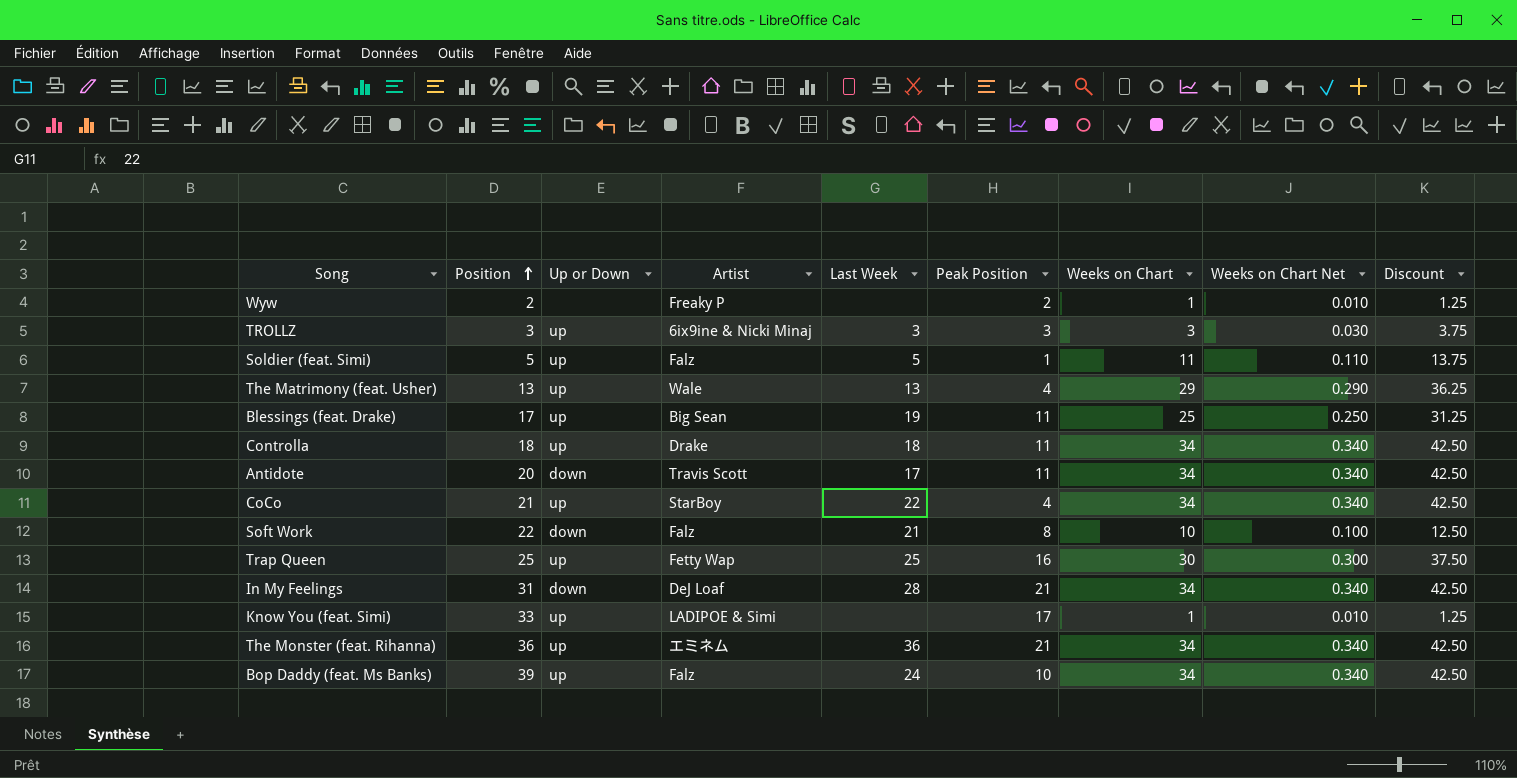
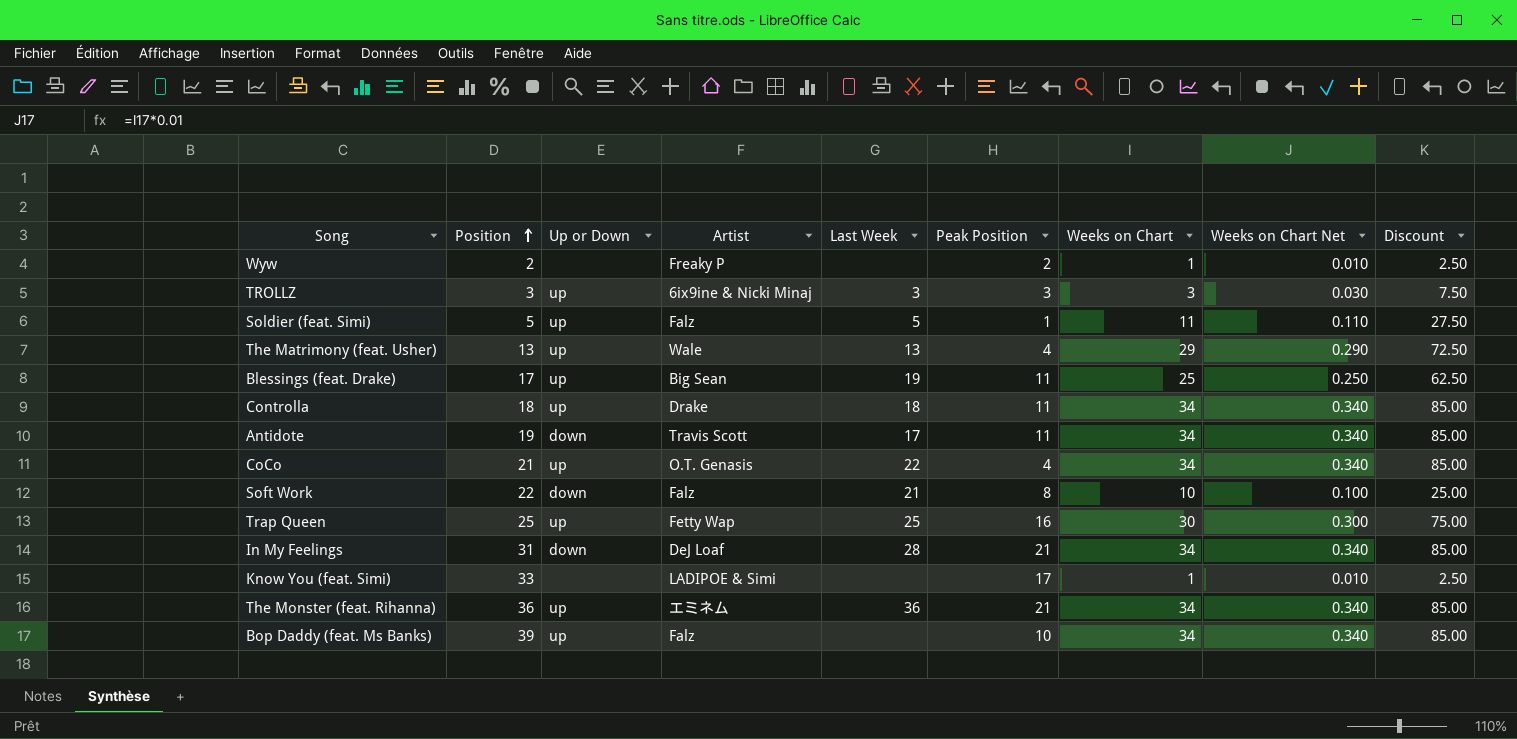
column Discount | formula: [Weeks on Chart] * 1.25 -> [Weeks on Chart] * 2.5
Antidote | Position: 20 -> 19
CoCo | Artist: StarBoy -> O.T. Genasis
Know You (feat. Simi) | Up or Down: up -> none
Bop Daddy (feat. Ms Banks) | Last Week: 24 -> none

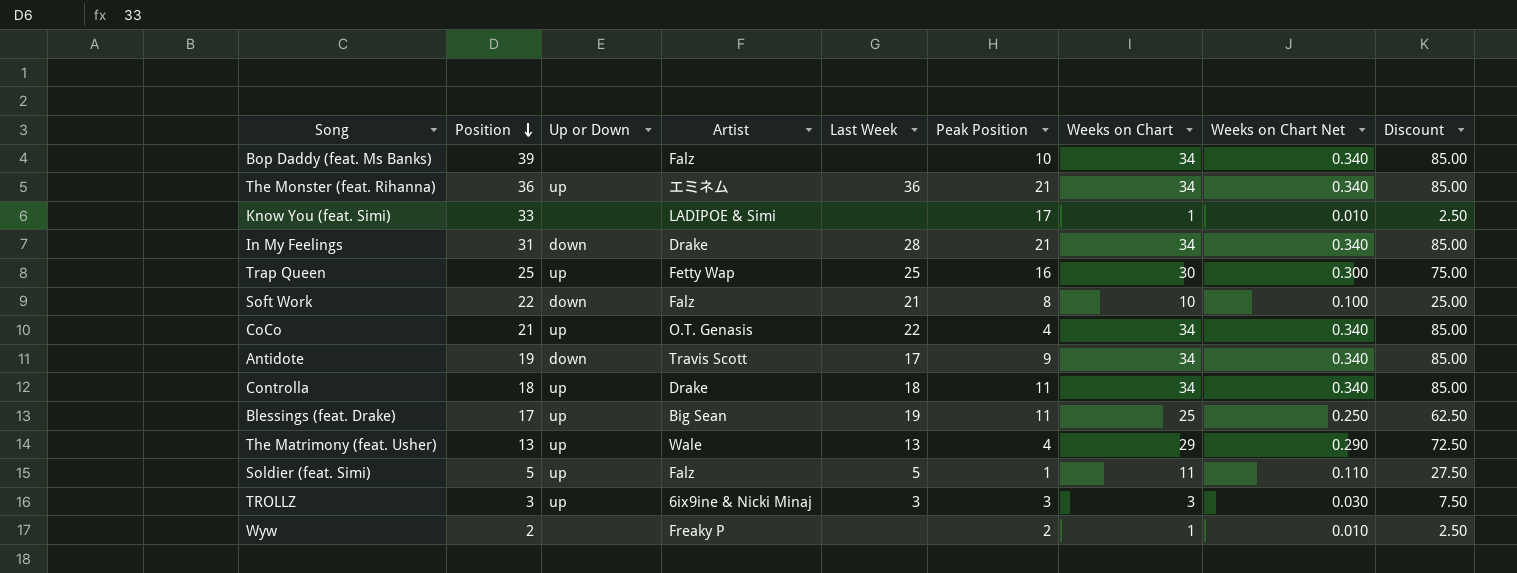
row order: Position ascending -> Position descending
Bop Daddy (feat. Ms Banks) | Up or Down: up -> none
In My Feelings | Artist: DeJ Loaf -> Drake
Antidote | Peak Position: 11 -> 9

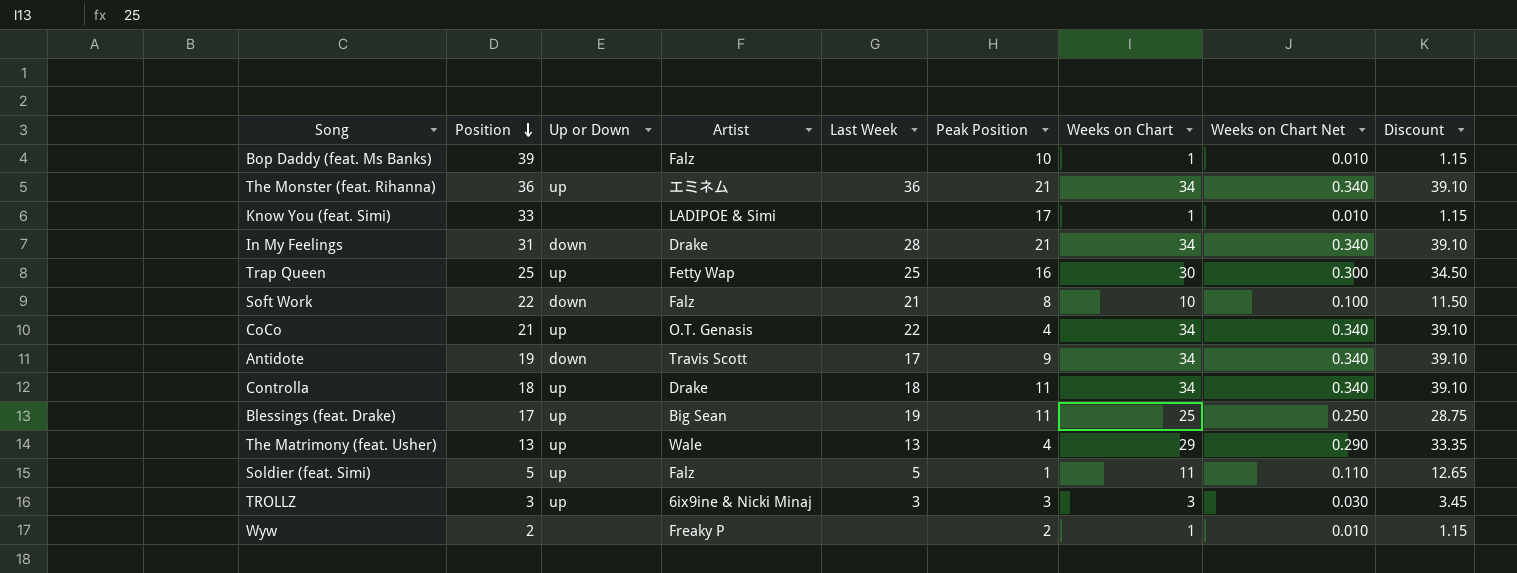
column Discount | formula: [Weeks on Chart] * 2.5 -> [Weeks on Chart] * 1.15
Bop Daddy (feat. Ms Banks) | Weeks on Chart: 34 -> 1
Bop Daddy (feat. Ms Banks) | Weeks on Chart Net: 0.340 -> 0.010

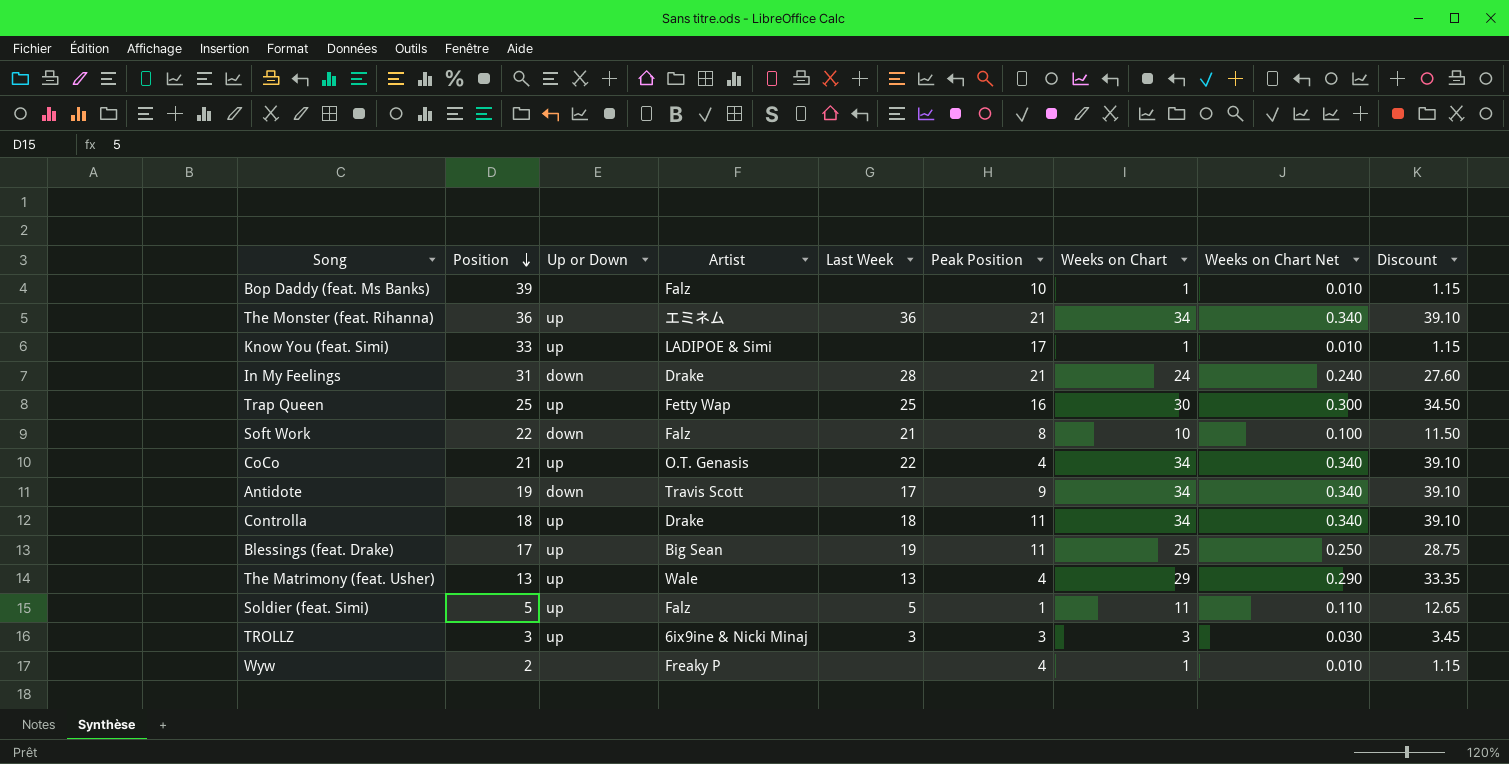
Know You (feat. Simi) | Up or Down: none -> up
In My Feelings | Weeks on Chart: 34 -> 24
In My Feelings | Weeks on Chart Net: 0.340 -> 0.240
In My Feelings | Discount: 39.10 -> 27.60
Wyw | Peak Position: 2 -> 4

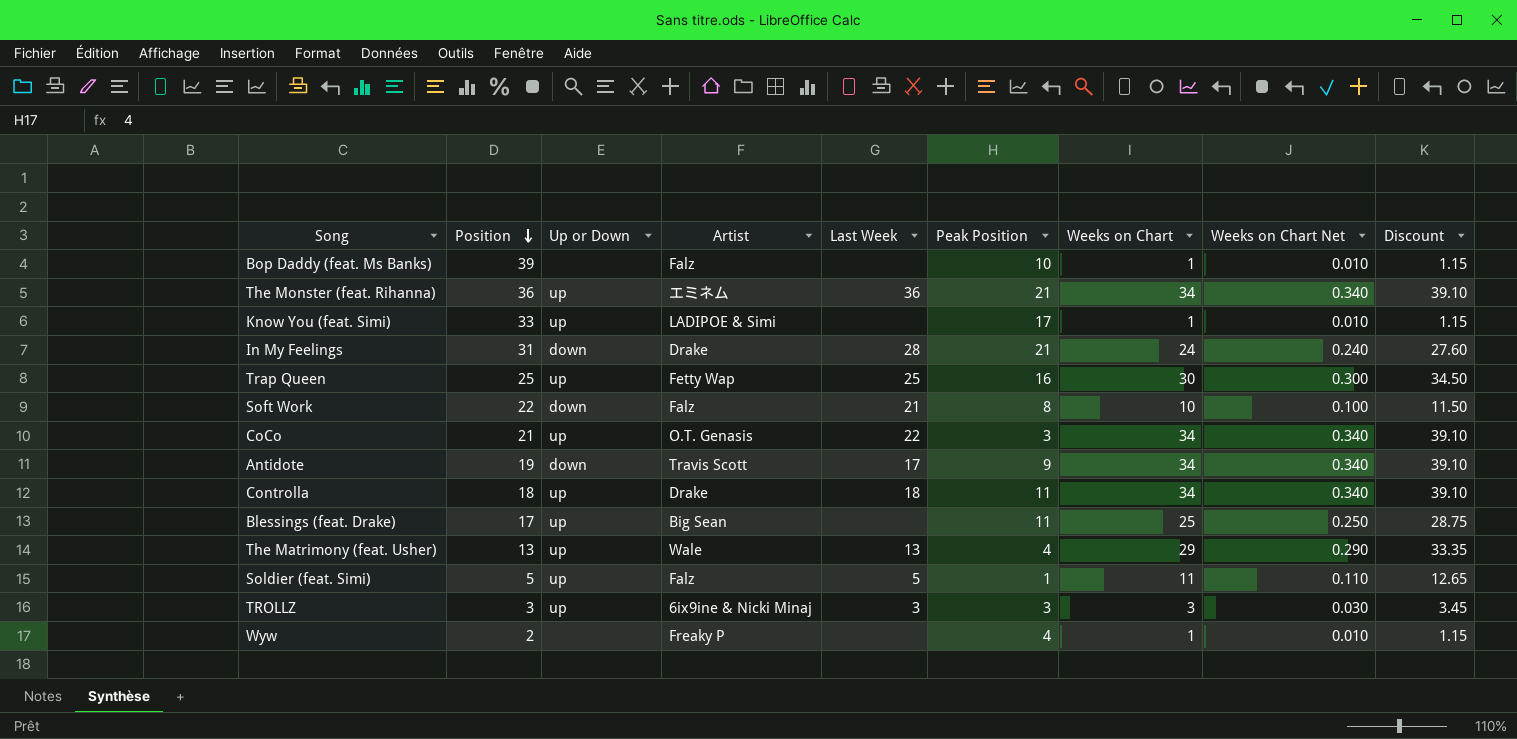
CoCo | Peak Position: 4 -> 3
Blessings (feat. Drake) | Last Week: 19 -> none

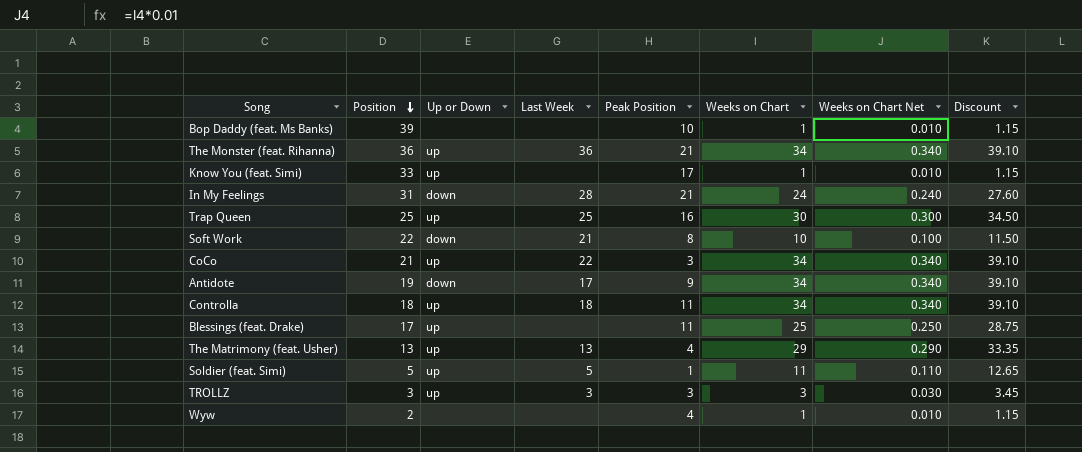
column Artist | position: 4 -> none

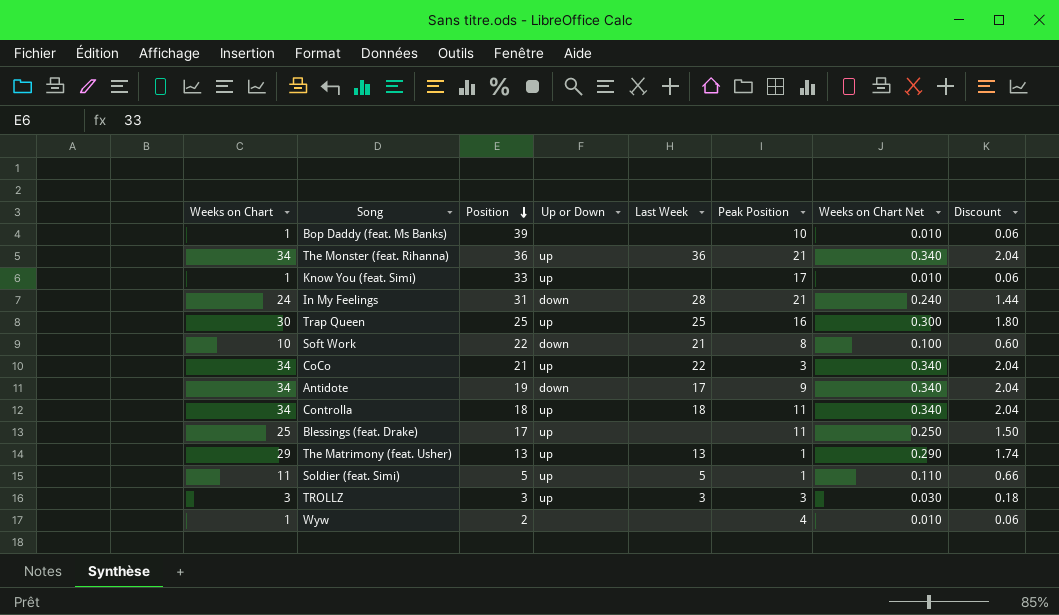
column Weeks on Chart | position: 6 -> 1
column Discount | formula: [Weeks on Chart] * 1.15 -> [Weeks on Chart] * 0.06
The Matrimony (feat. Usher) | Peak Position: 4 -> 1

